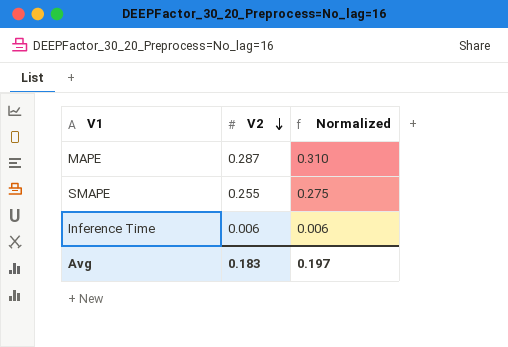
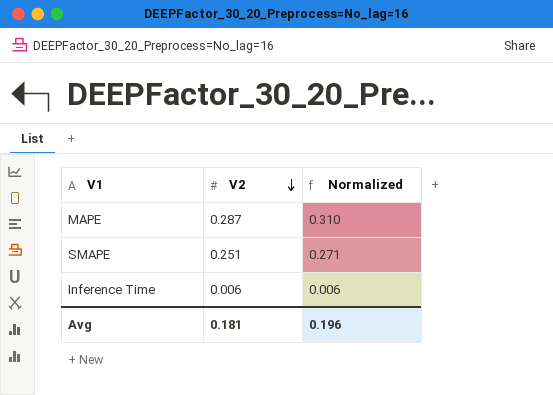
SMAPE | V2: 0.255 -> 0.251
SMAPE | Normalized: 0.275 -> 0.271
Avg | V2: 0.183 -> 0.181
Avg | Normalized: 0.197 -> 0.196

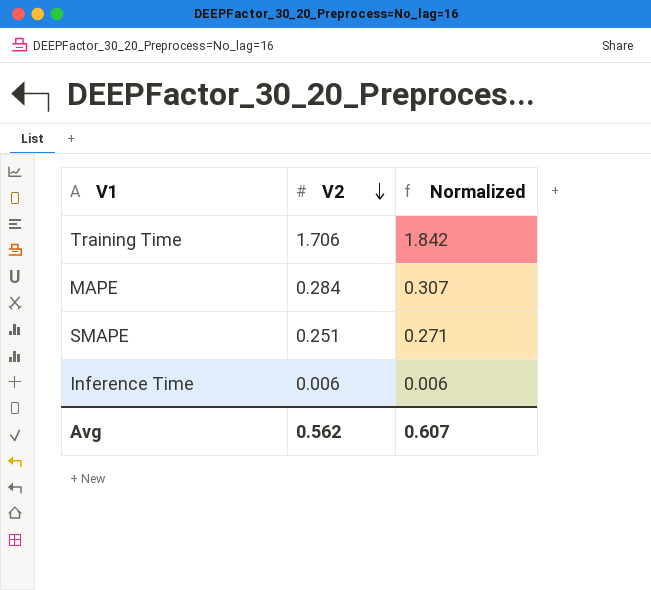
row Training Time: none -> 1.706 | 1.842
MAPE | V2: 0.287 -> 0.284
MAPE | Normalized: 0.310 -> 0.307
Avg | V2: 0.181 -> 0.562
Avg | Normalized: 0.196 -> 0.607

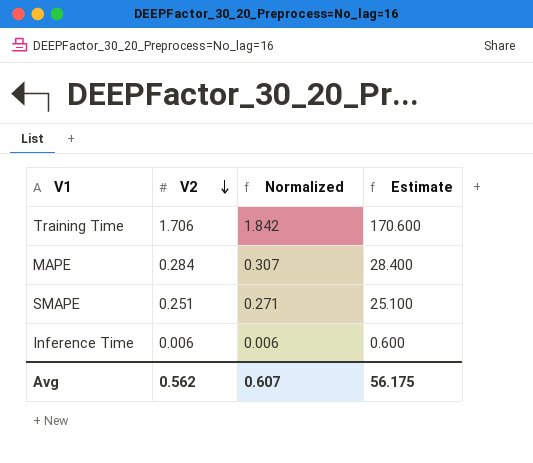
column Estimate | formula: none -> [V2] * 100

